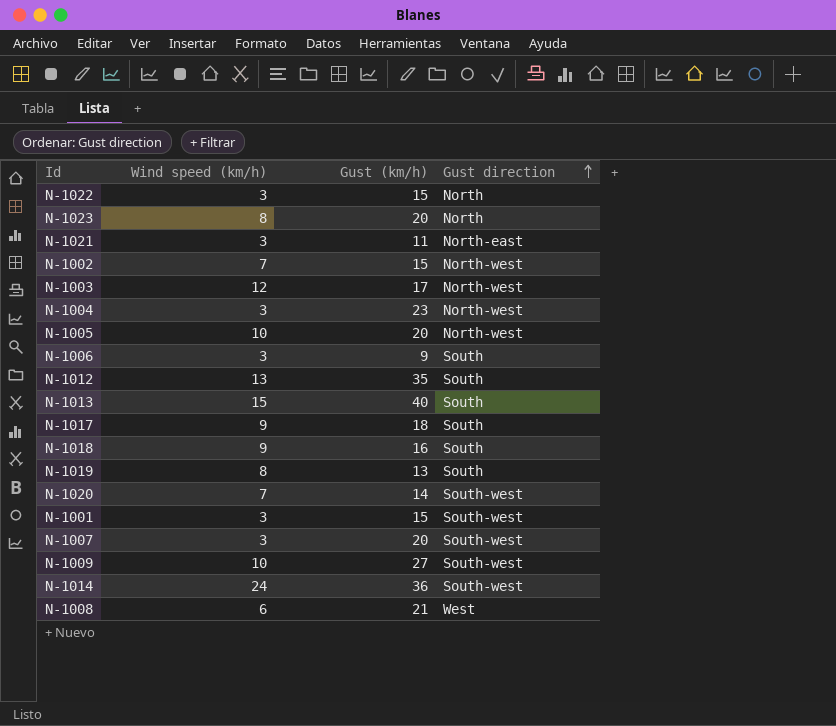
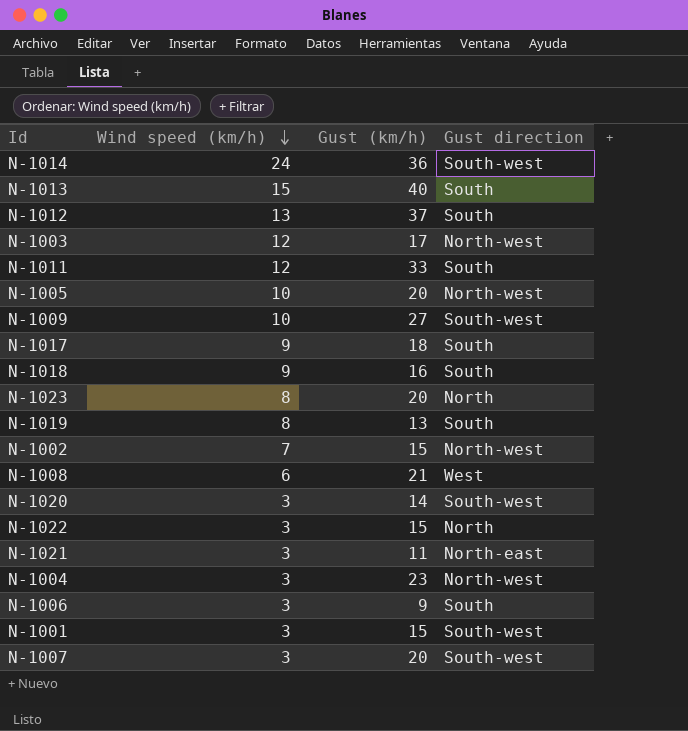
row order: Gust direction ascending -> Wind speed (km/h) descending
N-1012 | Gust (km/h): 35 -> 37
row N-1011: none -> 12 | 33 | South
N-1020 | Wind speed (km/h): 7 -> 3

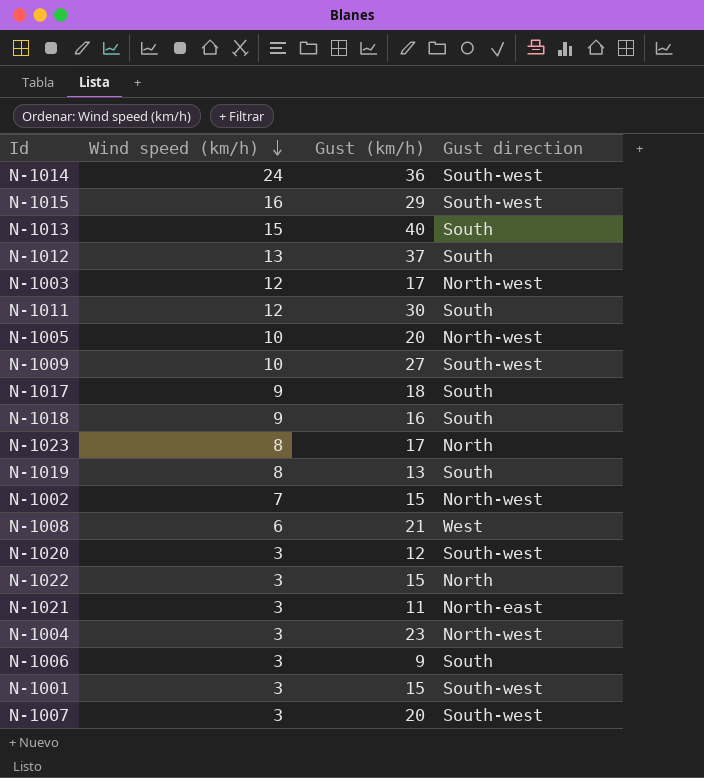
row N-1015: none -> 16 | 29 | South-west
N-1011 | Gust (km/h): 33 -> 30
N-1023 | Gust (km/h): 20 -> 17
N-1020 | Gust (km/h): 14 -> 12

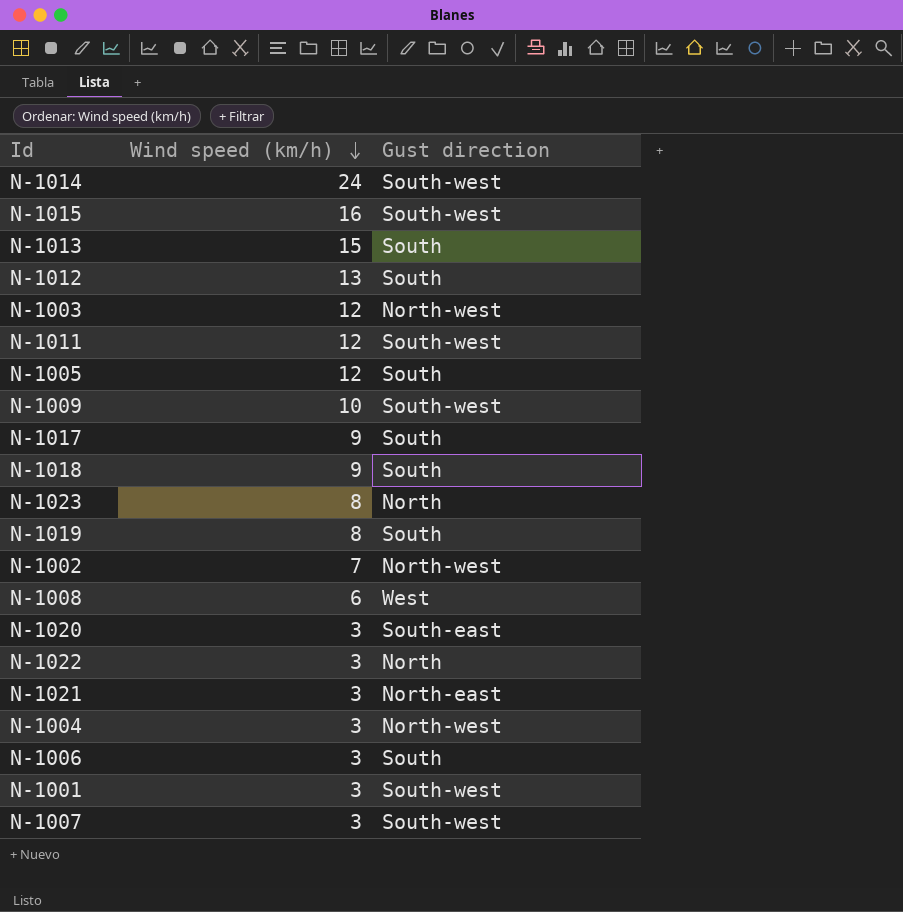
column Gust (km/h) | position: 3 -> none
N-1011 | Gust direction: South -> South-west
N-1005 | Wind speed (km/h): 10 -> 12
N-1005 | Gust direction: North-west -> South
N-1020 | Gust direction: South-west -> South-east

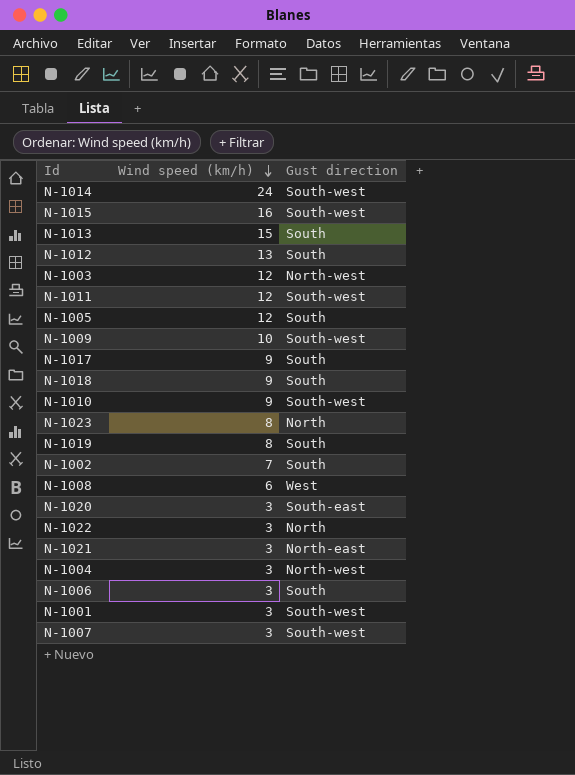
row N-1010: none -> 9 | South-west
N-1002 | Gust direction: North-west -> South

